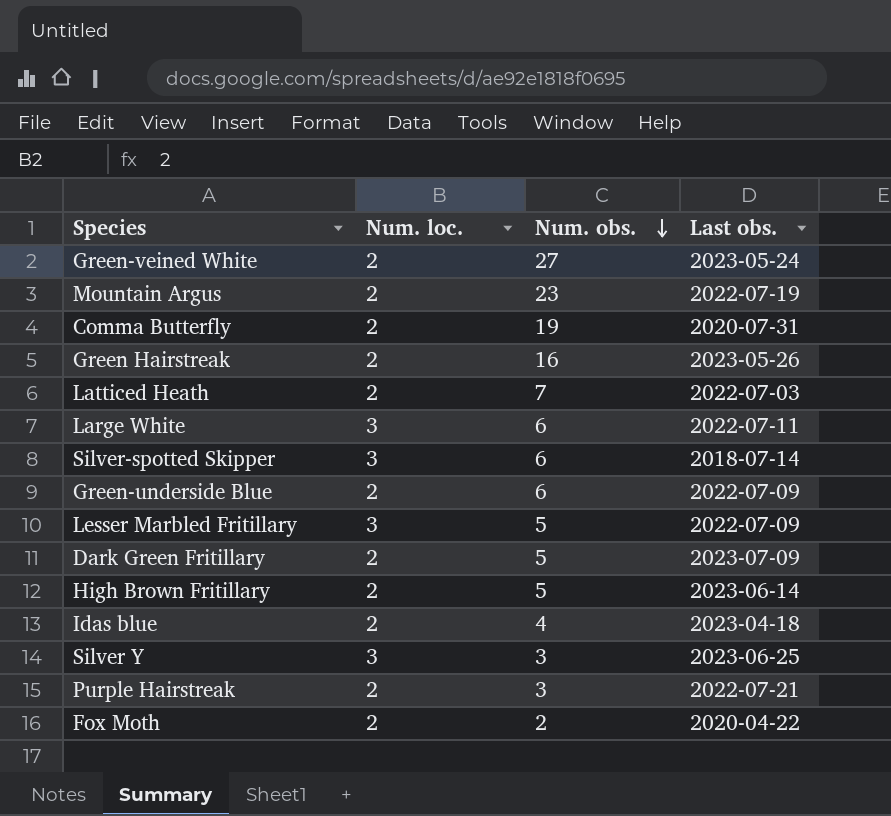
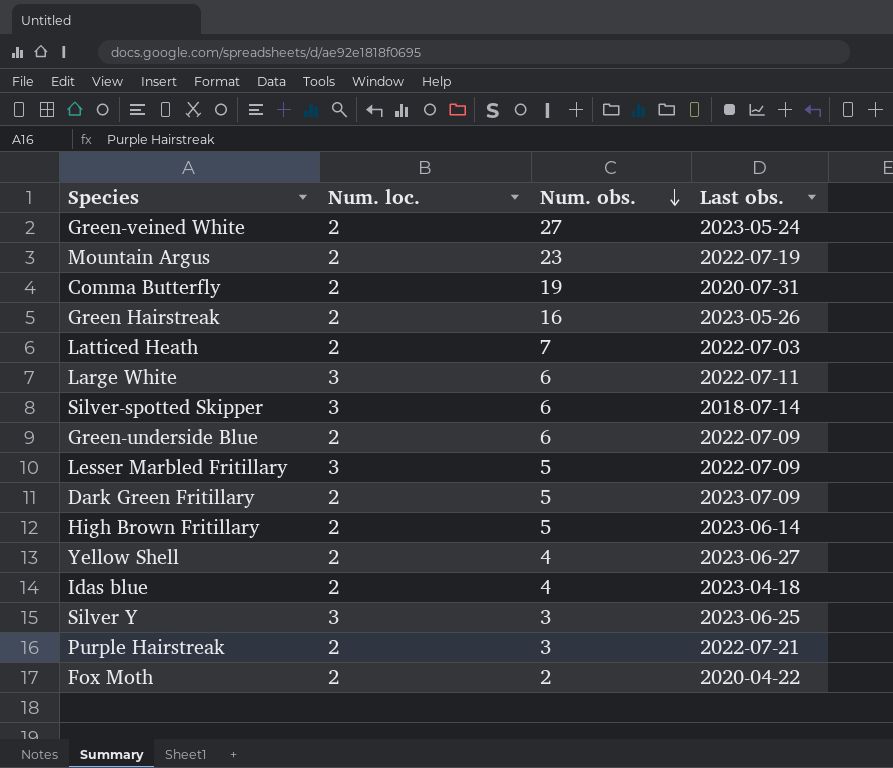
row Yellow Shell: none -> 2 | 4 | 2023-06-27

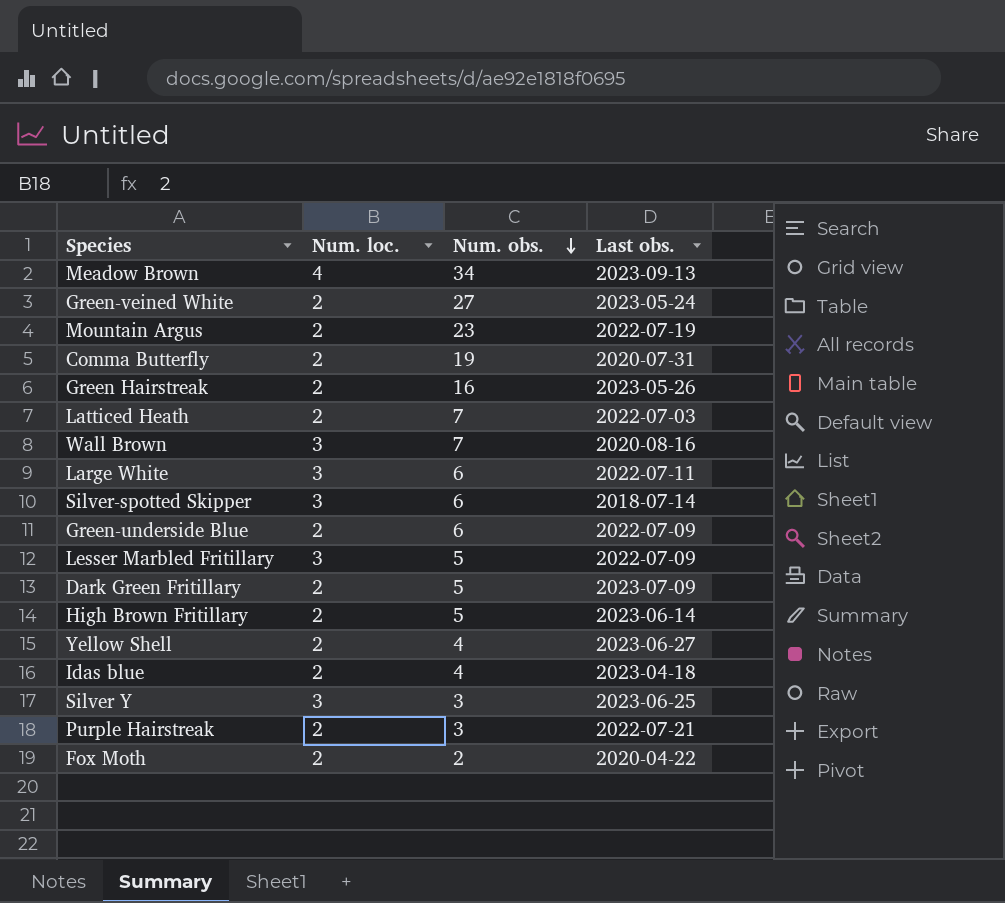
row Meadow Brown: none -> 4 | 34 | 2023-09-13
row Wall Brown: none -> 3 | 7 | 2020-08-16

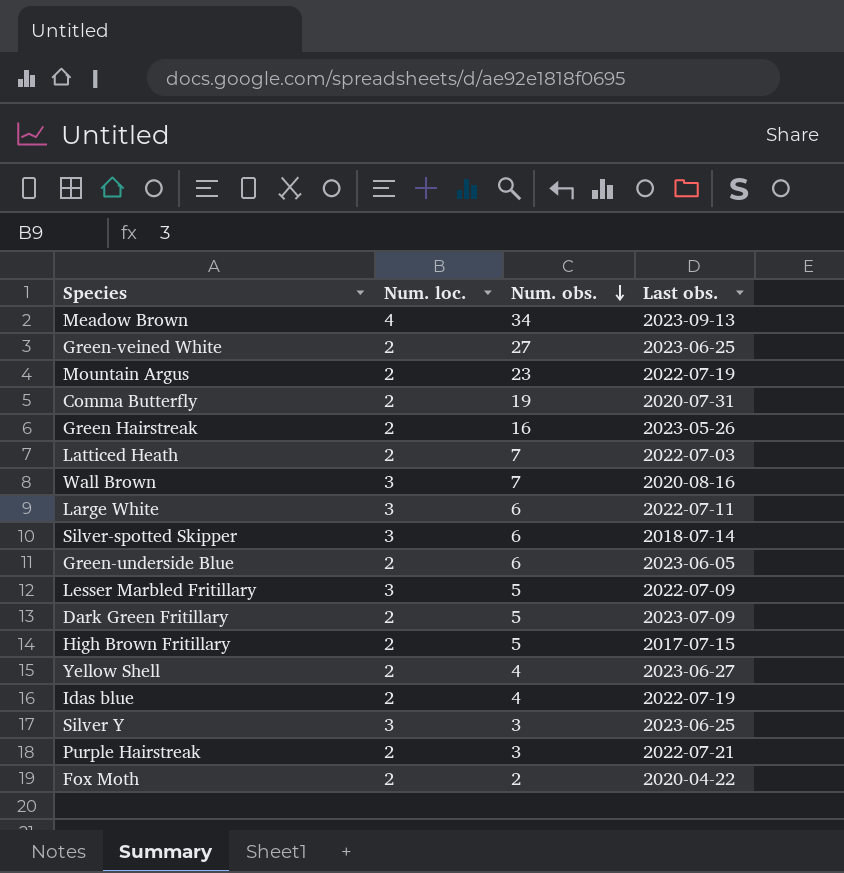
Green-veined White | Last obs.: 2023-05-24 -> 2023-06-25
Green-underside Blue | Last obs.: 2022-07-09 -> 2023-06-05
High Brown Fritillary | Last obs.: 2023-06-14 -> 2017-07-15
Idas blue | Last obs.: 2023-04-18 -> 2022-07-19

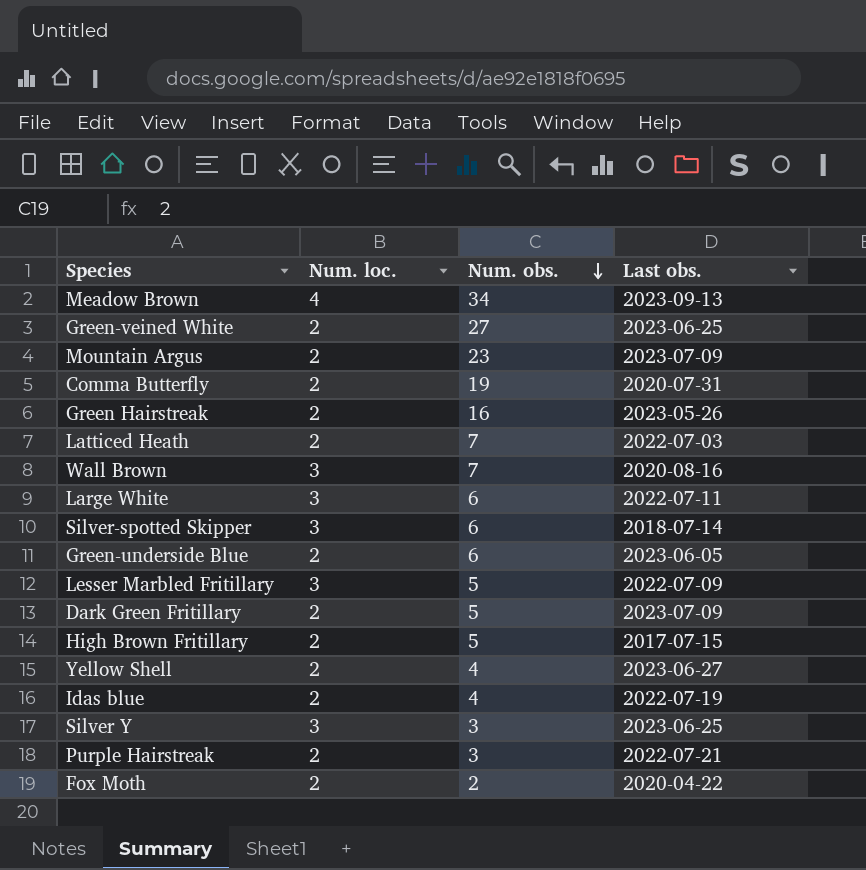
Mountain Argus | Last obs.: 2022-07-19 -> 2023-07-09

